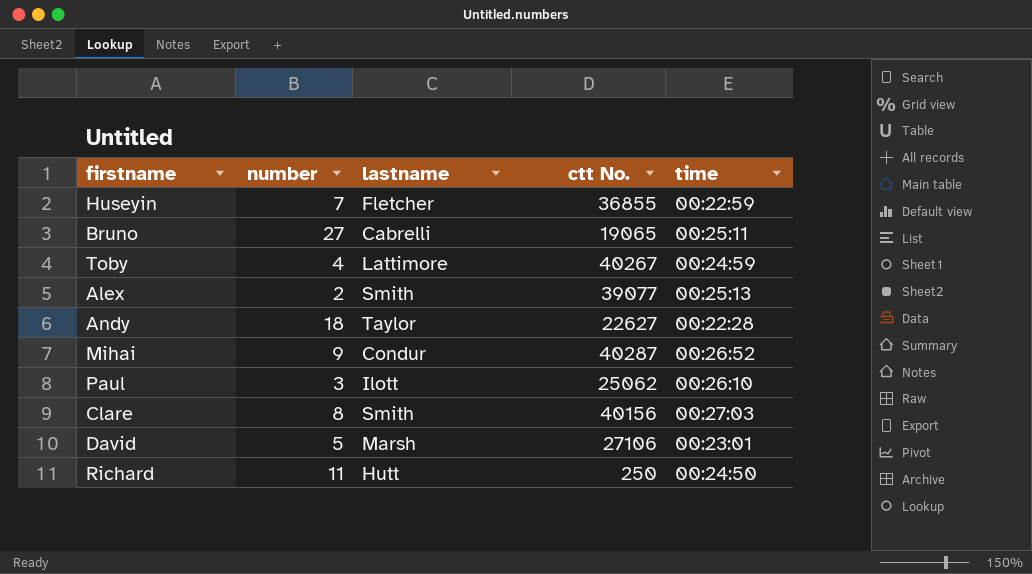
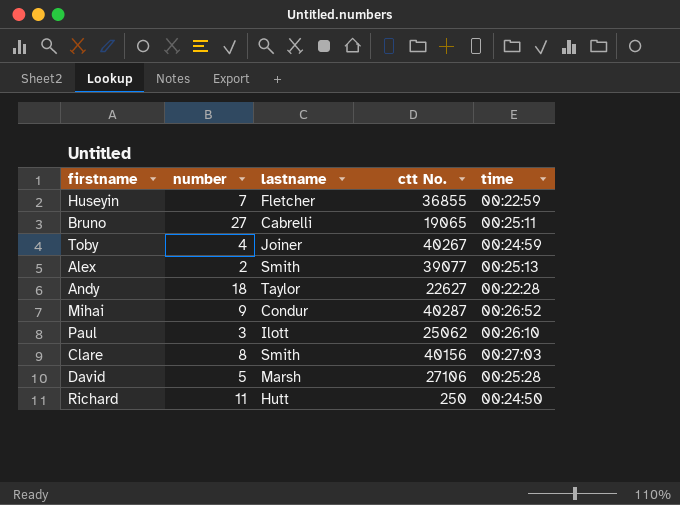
Toby | lastname: Lattimore -> Joiner
David | time: 00:23:01 -> 00:25:28

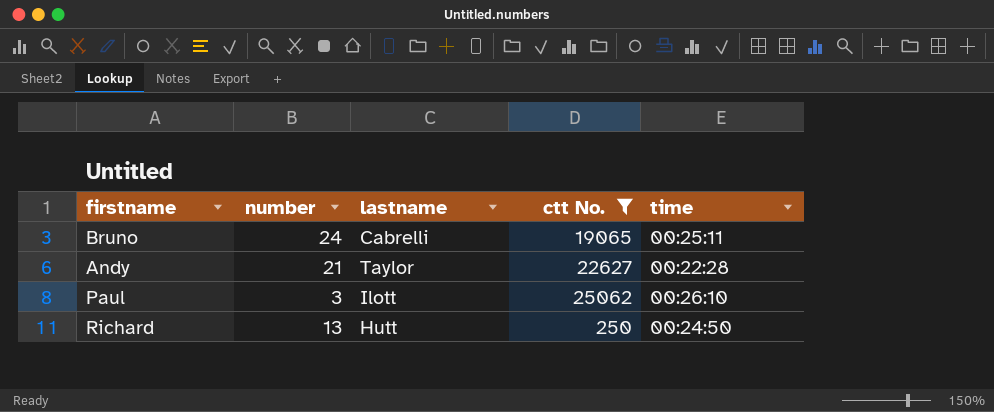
filter: none -> ctt No. <= 25062
Bruno | number: 27 -> 24
Andy | number: 18 -> 21
Richard | number: 11 -> 13

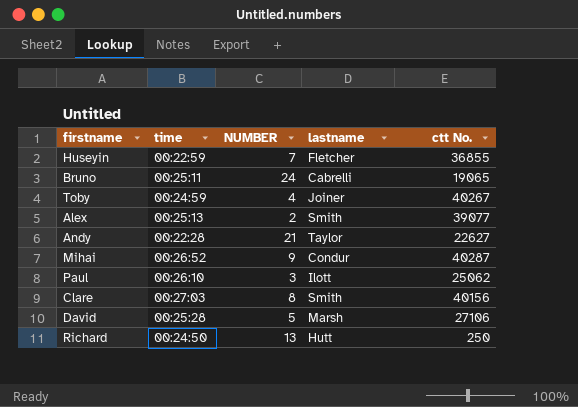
filter: ctt No. <= 25062 -> none
column time | position: 5 -> 2
column name: number -> NUMBER

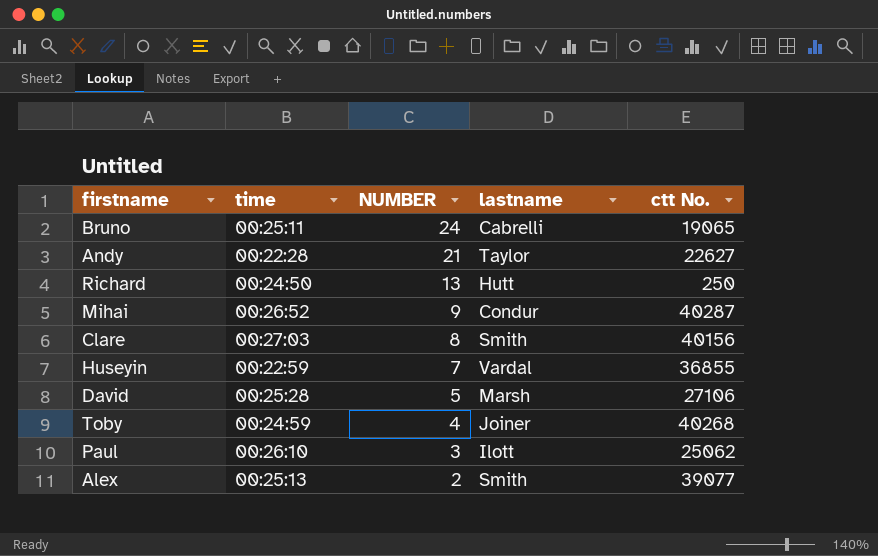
row order: none -> NUMBER descending
Huseyin | lastname: Fletcher -> Vardal
Toby | ctt No.: 40267 -> 40268

